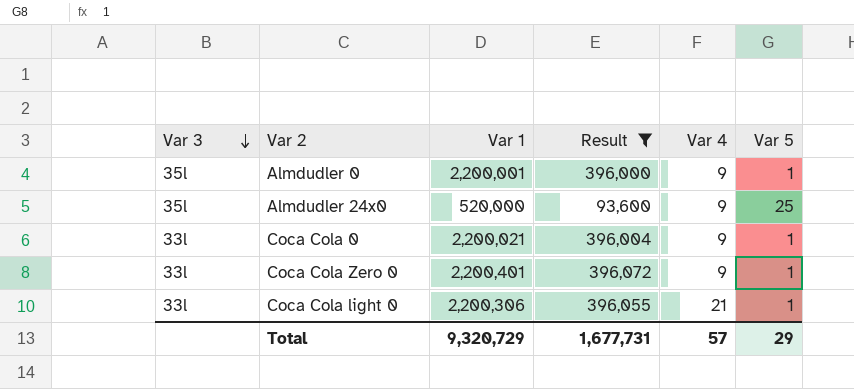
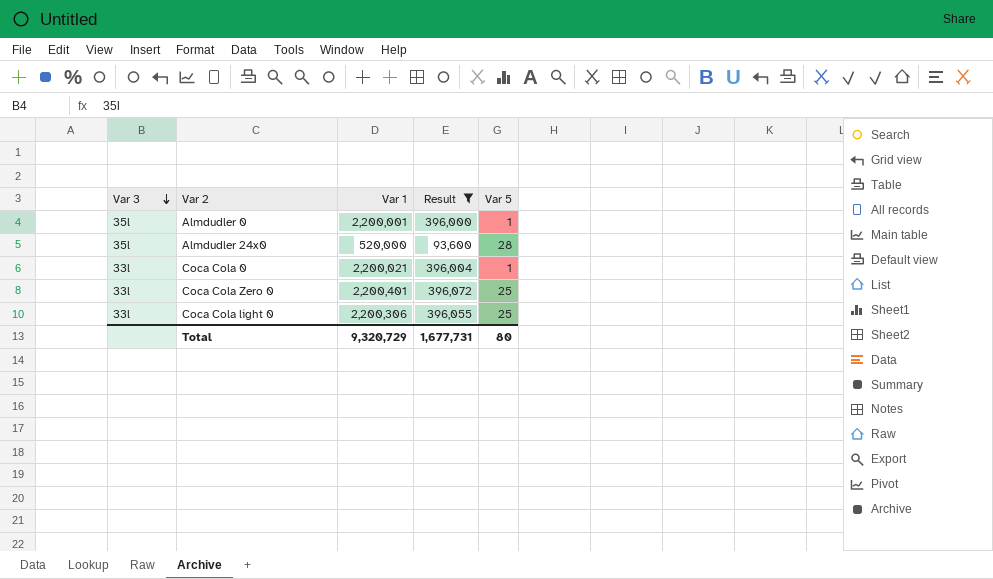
column Var 4 | position: 5 -> none
Almdudler 24x0 | Var 5: 25 -> 28
Coca Cola Zero 0 | Var 5: 1 -> 25
Coca Cola light 0 | Var 5: 1 -> 25
Total | Var 5: 29 -> 80

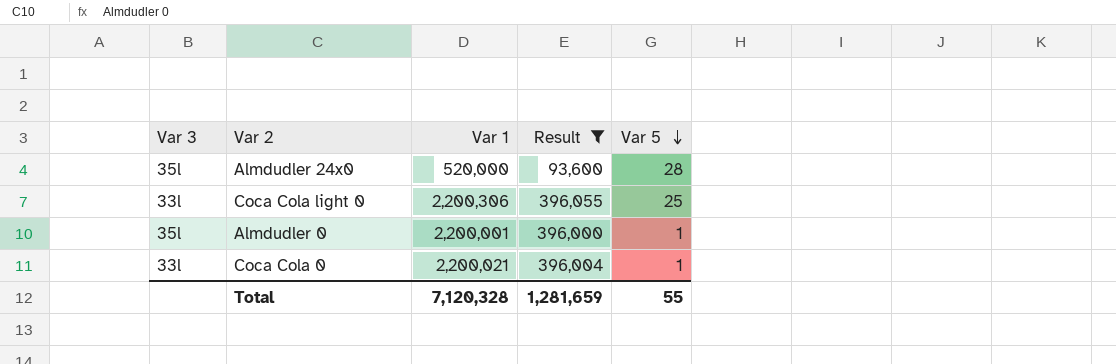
row order: Var 3 descending -> Var 5 descending
row Coca Cola Zero 0: 33l | 2,200,401 | 396,072 | 25 -> none
Total | Var 1: 9,320,729 -> 7,120,328
Total | Result: 1,677,731 -> 1,281,659
Total | Var 5: 80 -> 55

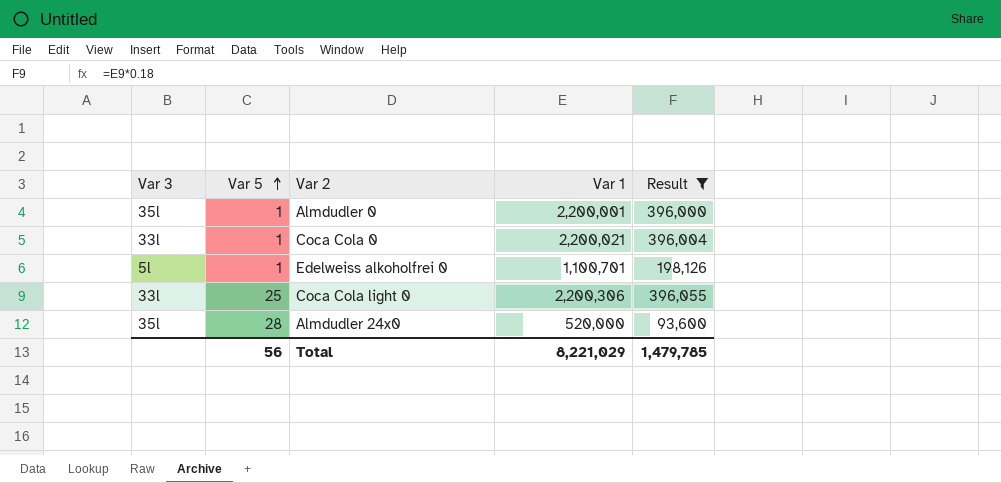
row order: Var 5 descending -> Var 5 ascending
column Var 5 | position: 5 -> 2
row Edelweiss alkoholfrei 0: none -> 5l | 1 | 1,100,701 | 198,126
Total | Var 5: 55 -> 56
Total | Var 1: 7,120,328 -> 8,221,029
Total | Result: 1,281,659 -> 1,479,785

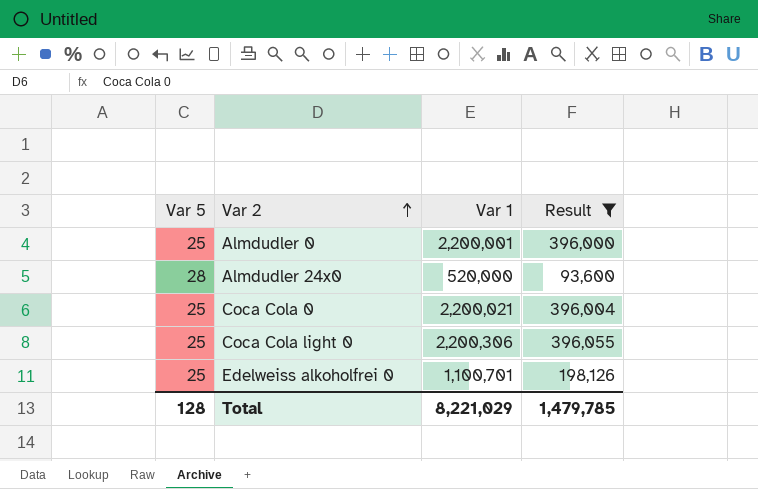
row order: Var 5 ascending -> Var 2 ascending
column Var 3 | position: 1 -> none
Almdudler 0 | Var 5: 1 -> 25
Coca Cola 0 | Var 5: 1 -> 25
Edelweiss alkoholfrei 0 | Var 5: 1 -> 25
Total | Var 5: 56 -> 128

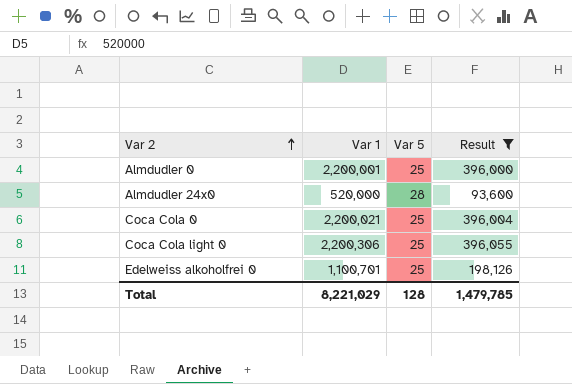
column Var 5 | position: 1 -> 3

